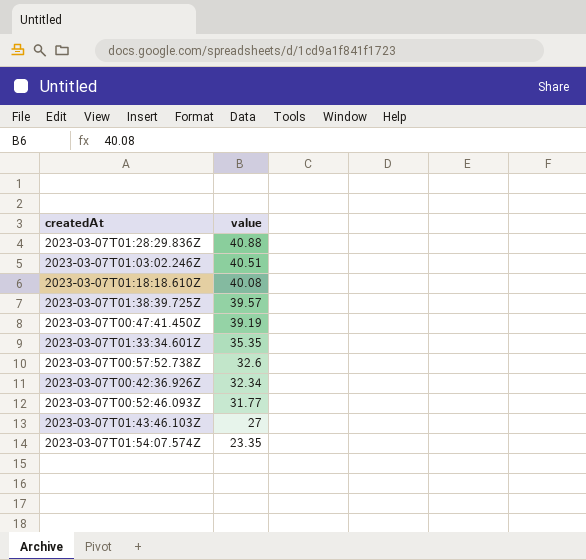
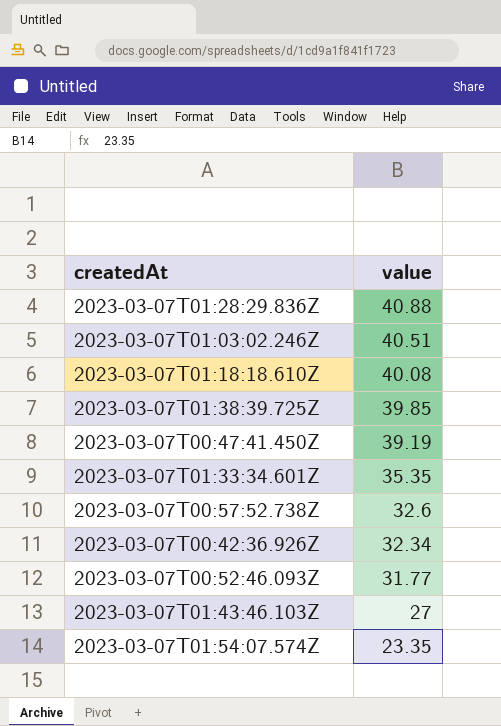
2023-03-07T01:38:39.725Z | value: 39.57 -> 39.85

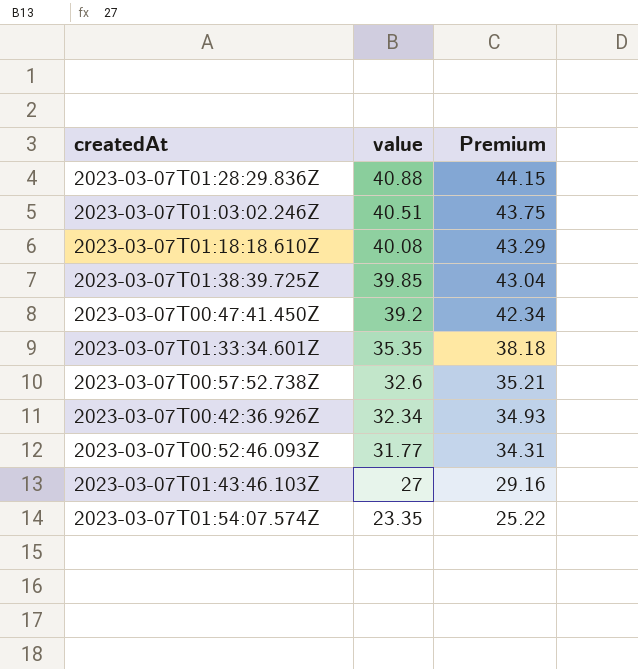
column Premium | formula: none -> [value] * 1.08
2023-03-07T00:47:41.450Z | value: 39.19 -> 39.2

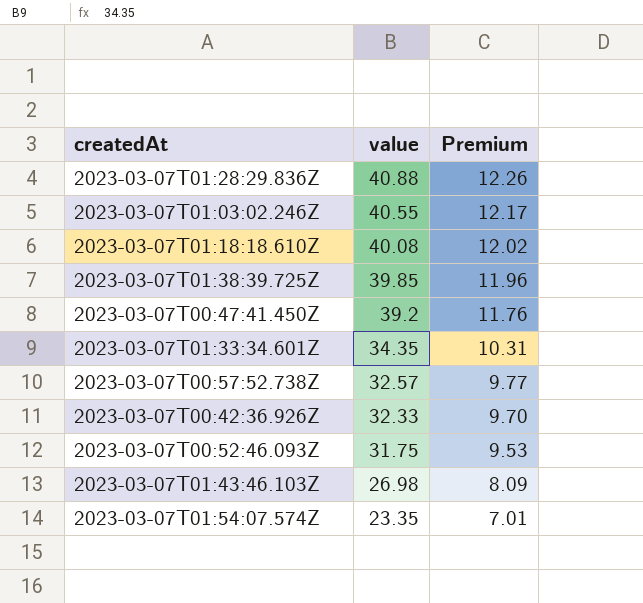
column Premium | formula: [value] * 1.08 -> [value] * 0.3
2023-03-07T01:03:02.246Z | value: 40.51 -> 40.55
2023-03-07T01:33:34.601Z | value: 35.35 -> 34.35
2023-03-07T00:57:52.738Z | value: 32.6 -> 32.57
2023-03-07T00:42:36.926Z | value: 32.34 -> 32.33
2023-03-07T00:52:46.093Z | value: 31.77 -> 31.75
2023-03-07T01:43:46.103Z | value: 27 -> 26.98

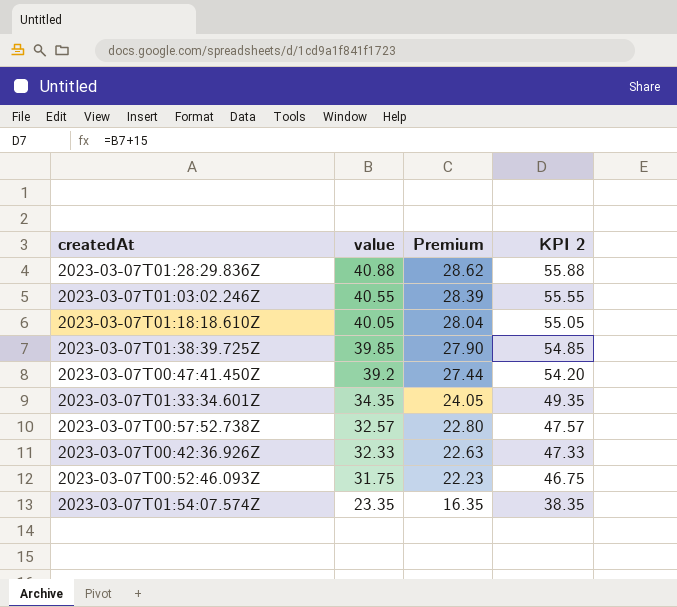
column Premium | formula: [value] * 0.3 -> [value] * 0.7
column KPI 2 | formula: none -> [value] + 15
row 2023-03-07T01:43:46.103Z: 26.98 | 8.09 -> none
2023-03-07T01:18:18.610Z | value: 40.08 -> 40.05

